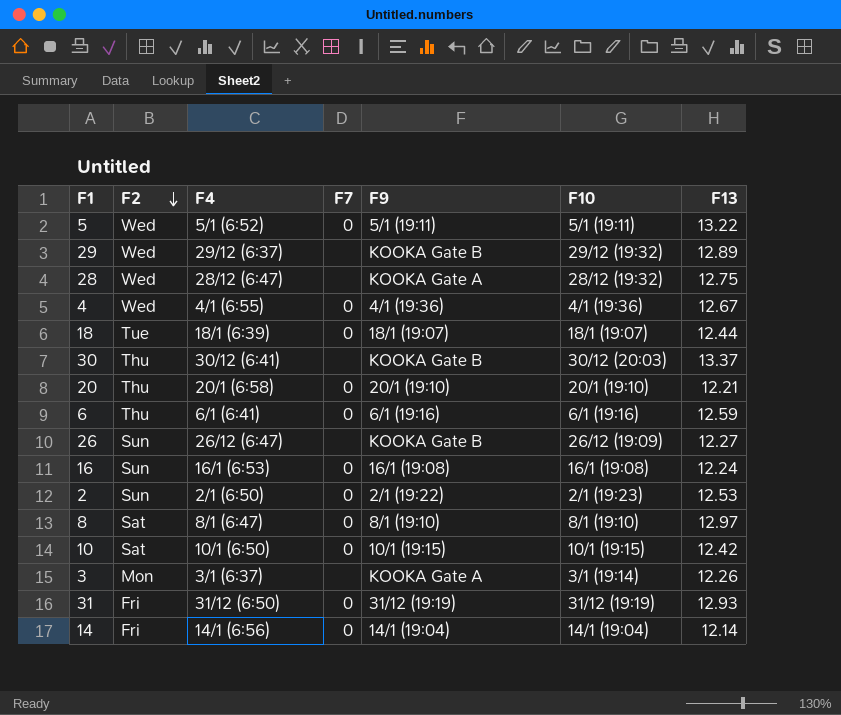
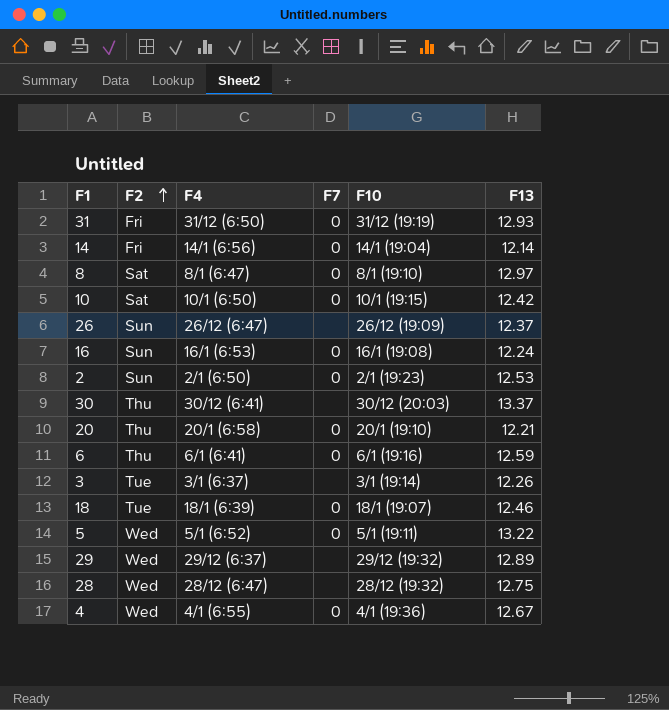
row order: F2 descending -> F2 ascending
column F9 | position: 5 -> none
26 | F13: 12.27 -> 12.37
3 | F2: Mon -> Tue
18 | F13: 12.44 -> 12.46

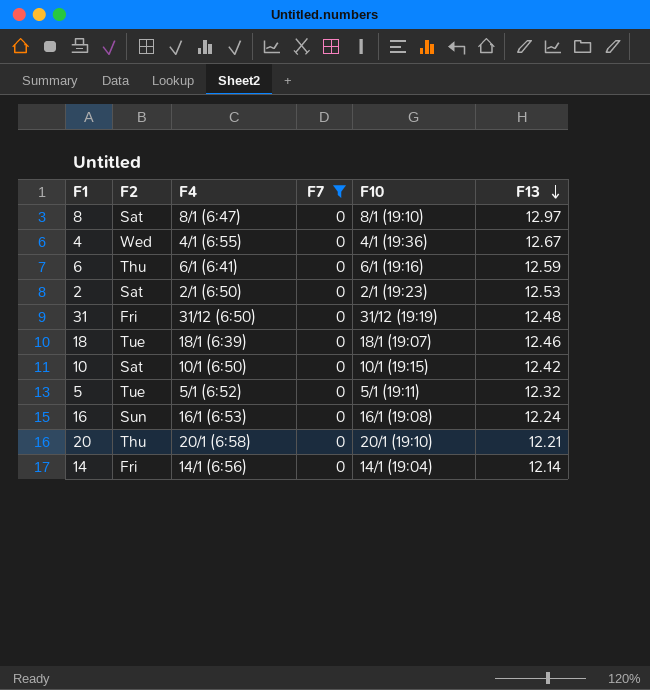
filter: none -> F7 = 0
row order: F2 ascending -> F13 descending
2 | F2: Sun -> Sat
31 | F13: 12.93 -> 12.48
5 | F2: Wed -> Tue
5 | F13: 13.22 -> 12.32

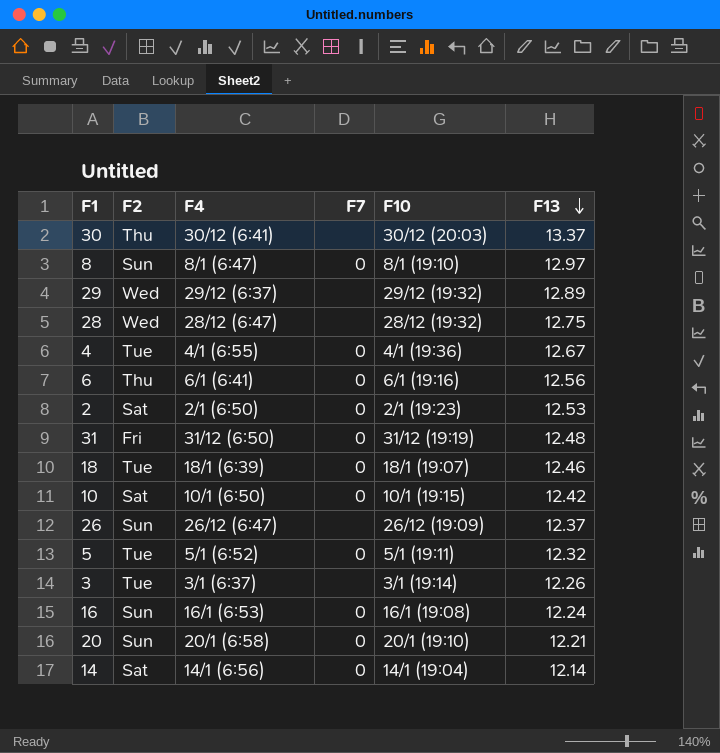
filter: F7 = 0 -> none
8 | F2: Sat -> Sun
4 | F2: Wed -> Tue
6 | F13: 12.59 -> 12.56
20 | F2: Thu -> Sun
14 | F2: Fri -> Sat

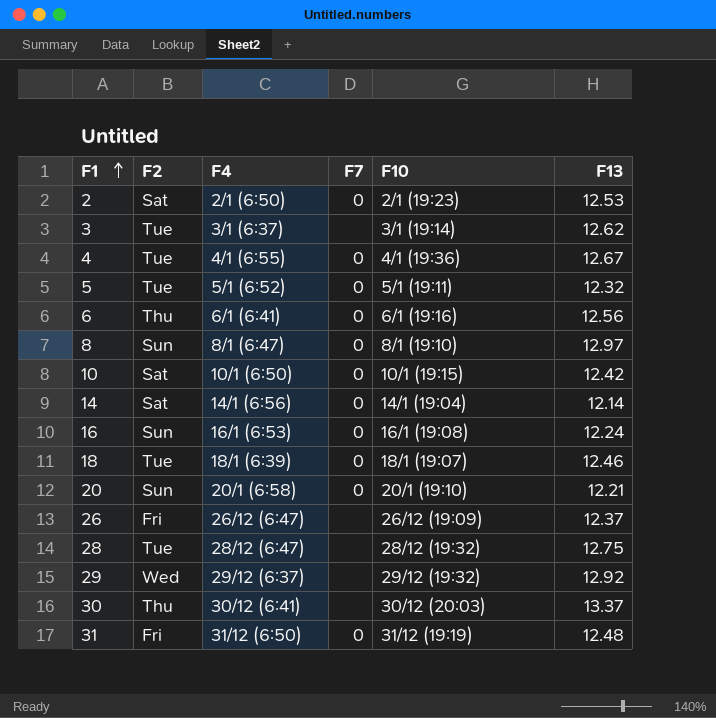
row order: F13 descending -> F1 ascending
3 | F13: 12.26 -> 12.62
26 | F2: Sun -> Fri
28 | F2: Wed -> Tue
29 | F13: 12.89 -> 12.92

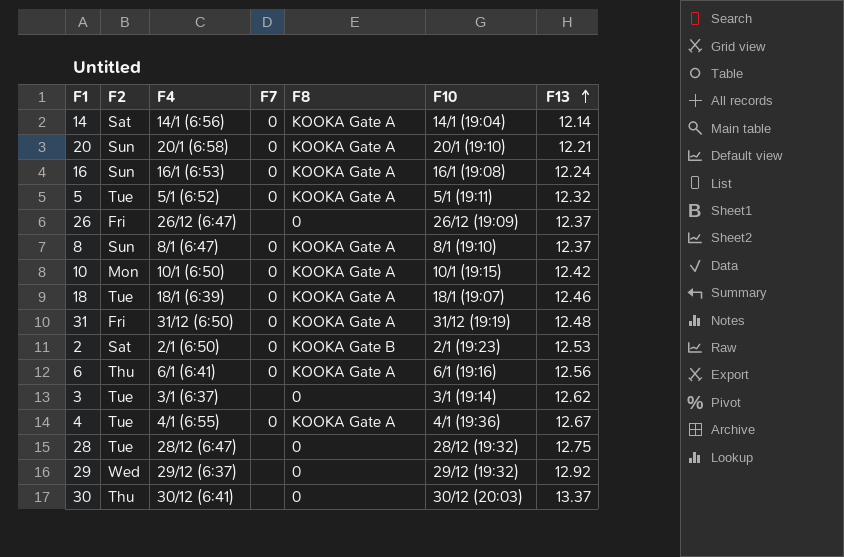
row order: F1 ascending -> F13 ascending
column F8 | position: none -> 5
8 | F13: 12.97 -> 12.37
10 | F2: Sat -> Mon

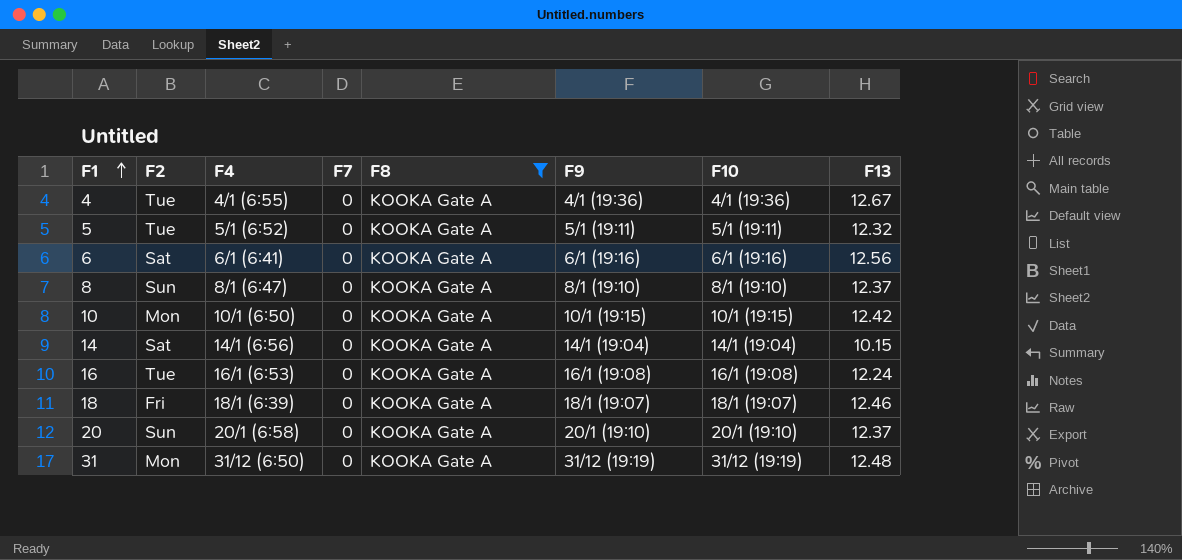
filter: none -> F8 = KOOKA Gate A
row order: F13 ascending -> F1 ascending
column F9 | position: none -> 6
6 | F2: Thu -> Sat
14 | F13: 12.14 -> 10.15
16 | F2: Sun -> Tue
18 | F2: Tue -> Fri
20 | F13: 12.21 -> 12.37
31 | F2: Fri -> Mon

